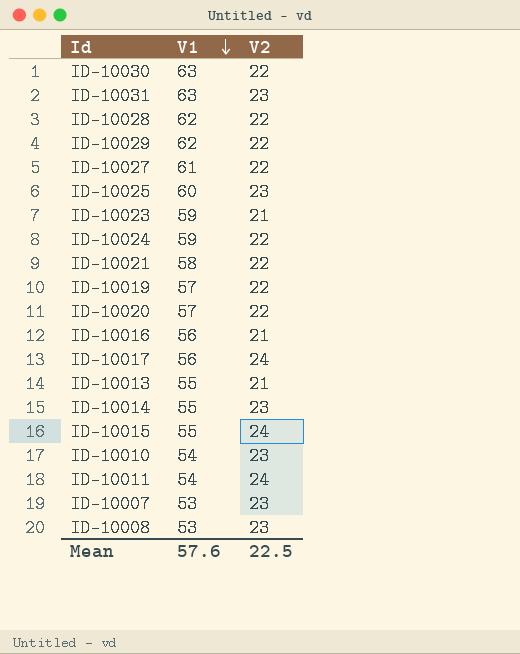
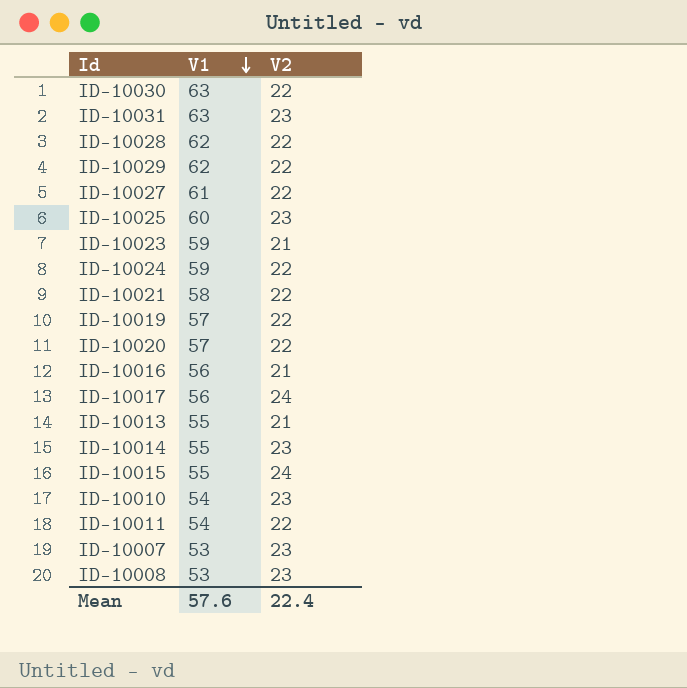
ID-10011 | V2: 24 -> 22
Mean | V2: 22.5 -> 22.4

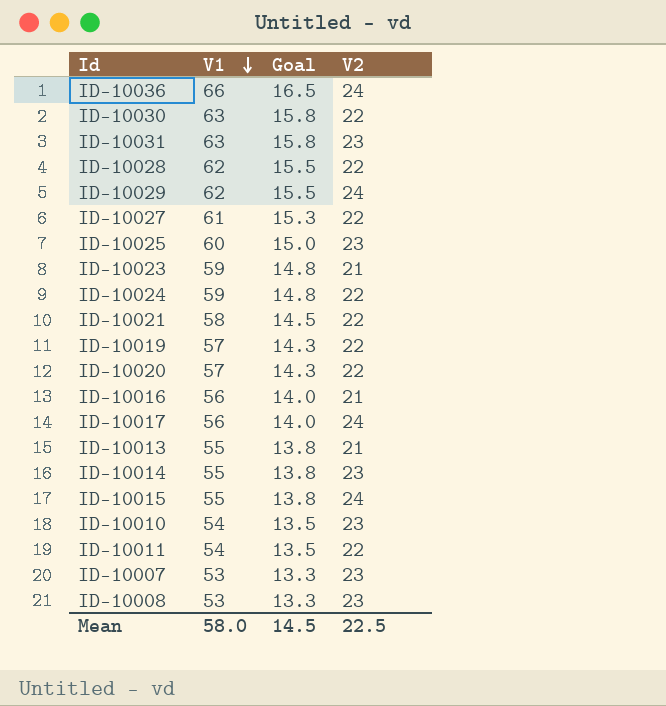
column Goal | formula: none -> [V1] * 0.25
row ID-10036: none -> 66 | 16.5 | 24
ID-10029 | V2: 22 -> 24
Mean | V1: 57.6 -> 58.0
Mean | V2: 22.4 -> 22.5

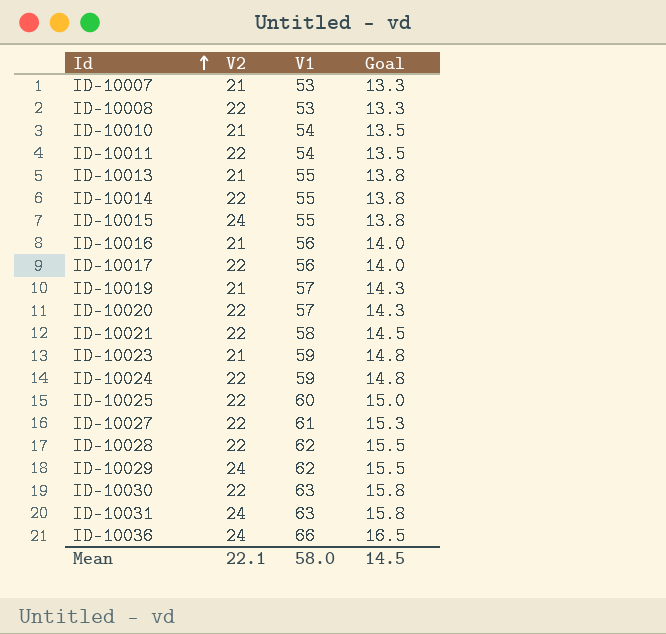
row order: V1 descending -> Id ascending
column V2 | position: 4 -> 2
ID-10007 | V2: 23 -> 21
ID-10008 | V2: 23 -> 22
ID-10010 | V2: 23 -> 21
ID-10014 | V2: 23 -> 22
ID-10017 | V2: 24 -> 22
ID-10019 | V2: 22 -> 21
ID-10025 | V2: 23 -> 22
ID-10031 | V2: 23 -> 24
Mean | V2: 22.5 -> 22.1

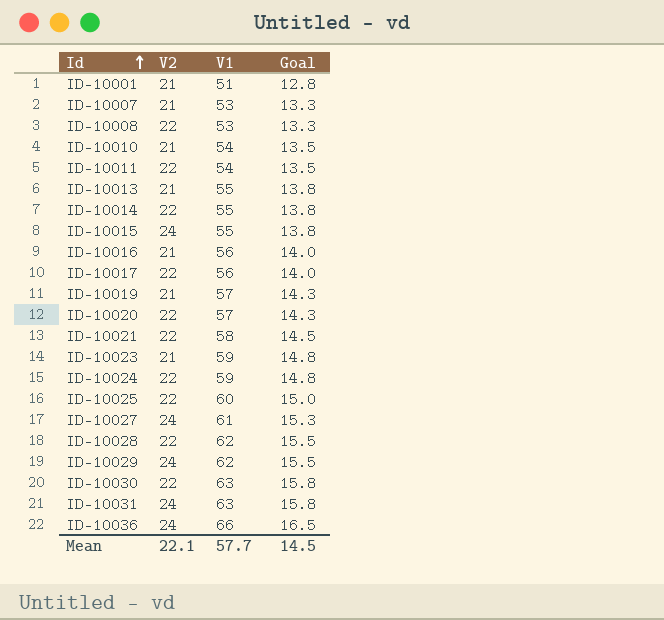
row ID-10001: none -> 21 | 51 | 12.8
ID-10027 | V2: 22 -> 24
Mean | V1: 58.0 -> 57.7

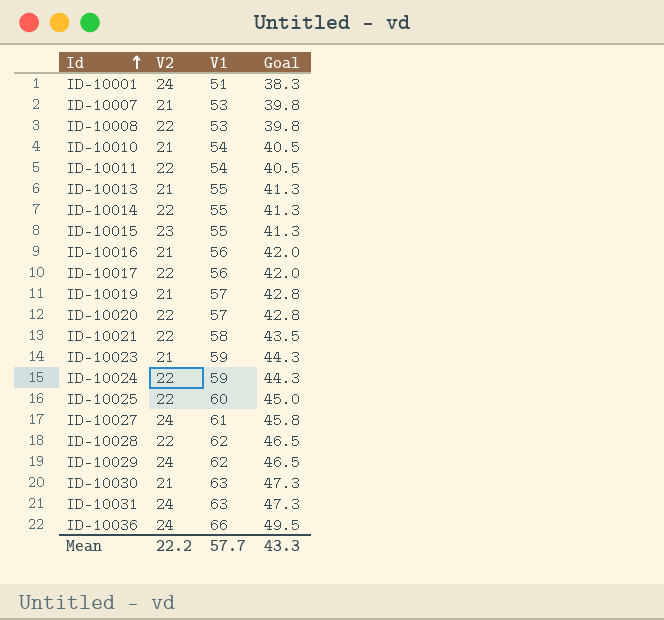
column Goal | formula: [V1] * 0.25 -> [V1] * 0.75
ID-10001 | V2: 21 -> 24
ID-10015 | V2: 24 -> 23
ID-10030 | V2: 22 -> 21
Mean | V2: 22.1 -> 22.2
Mean | Goal: 14.5 -> 43.3

